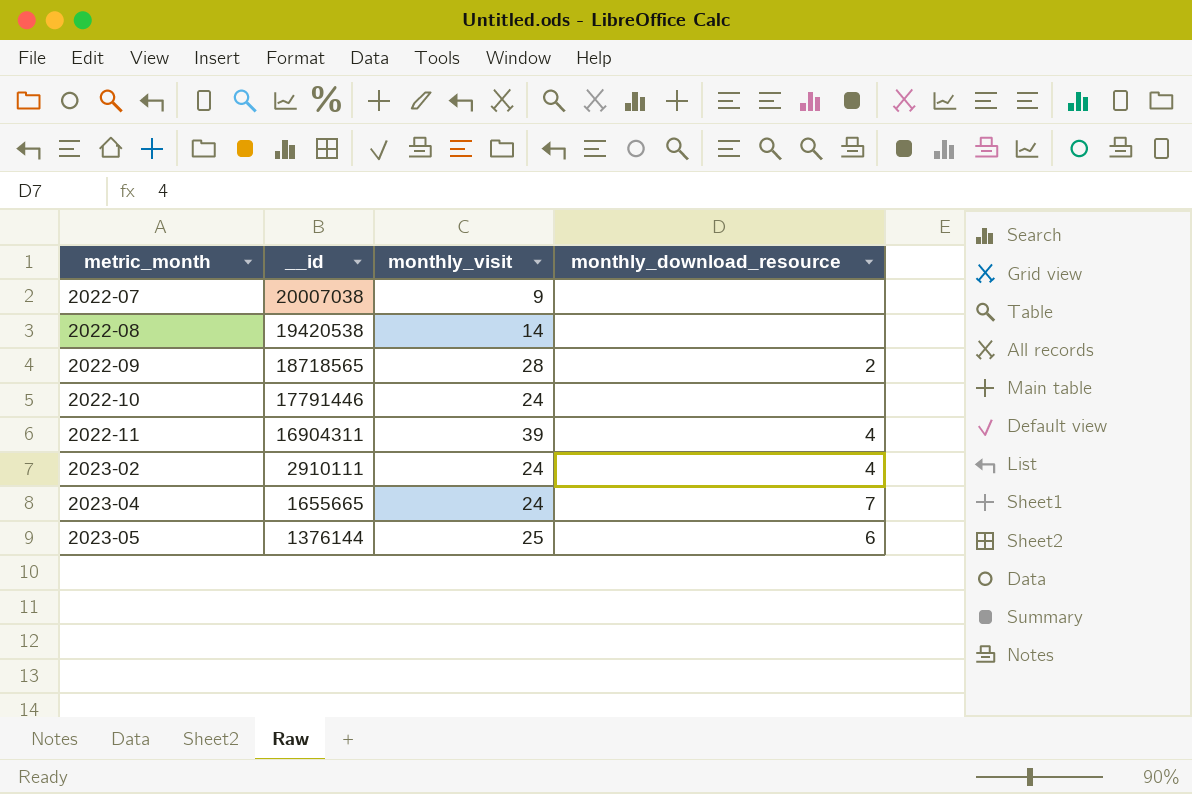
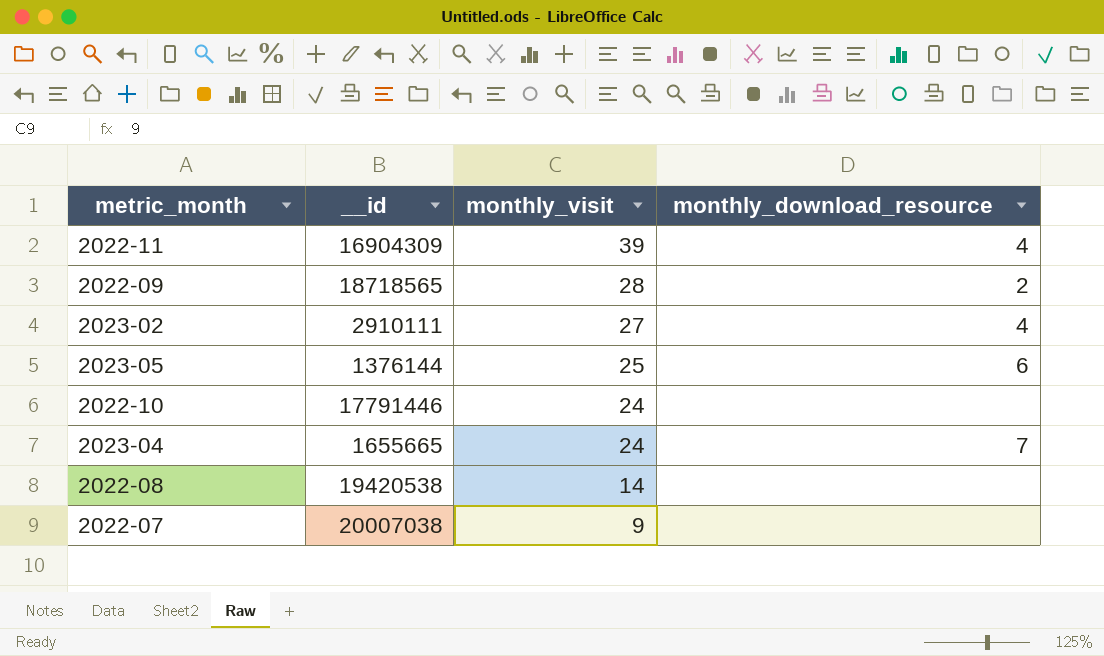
row order: metric_month ascending -> monthly_visit descending
2022-11 | __id: 16904311 -> 16904309
2023-02 | monthly_visit: 24 -> 27

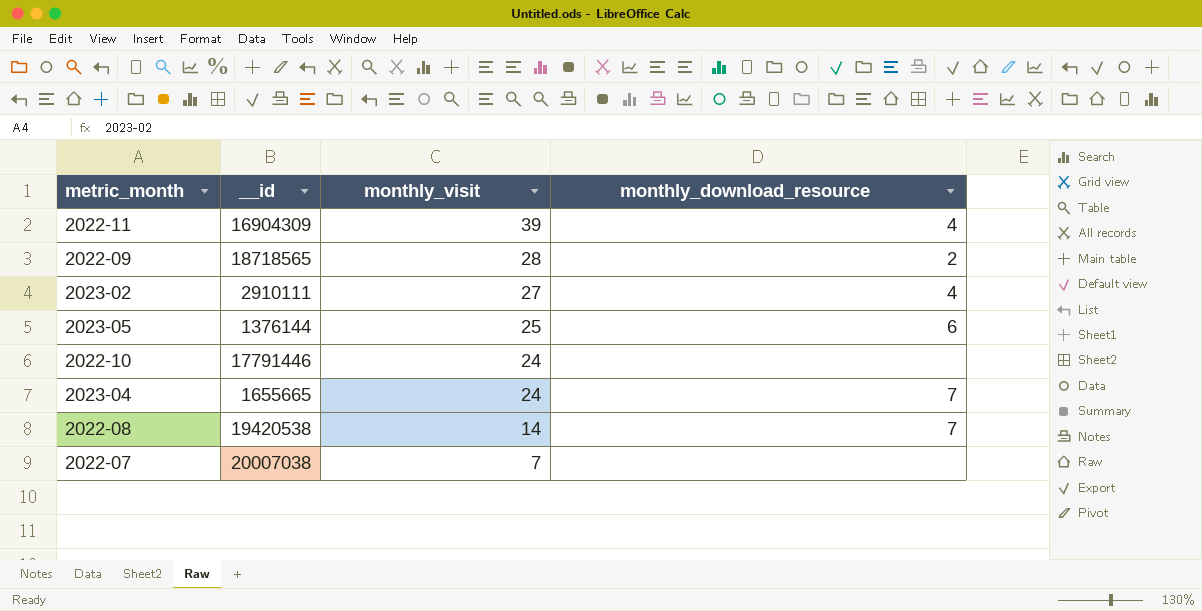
2022-08 | monthly_download_resource: none -> 7
2022-07 | monthly_visit: 9 -> 7

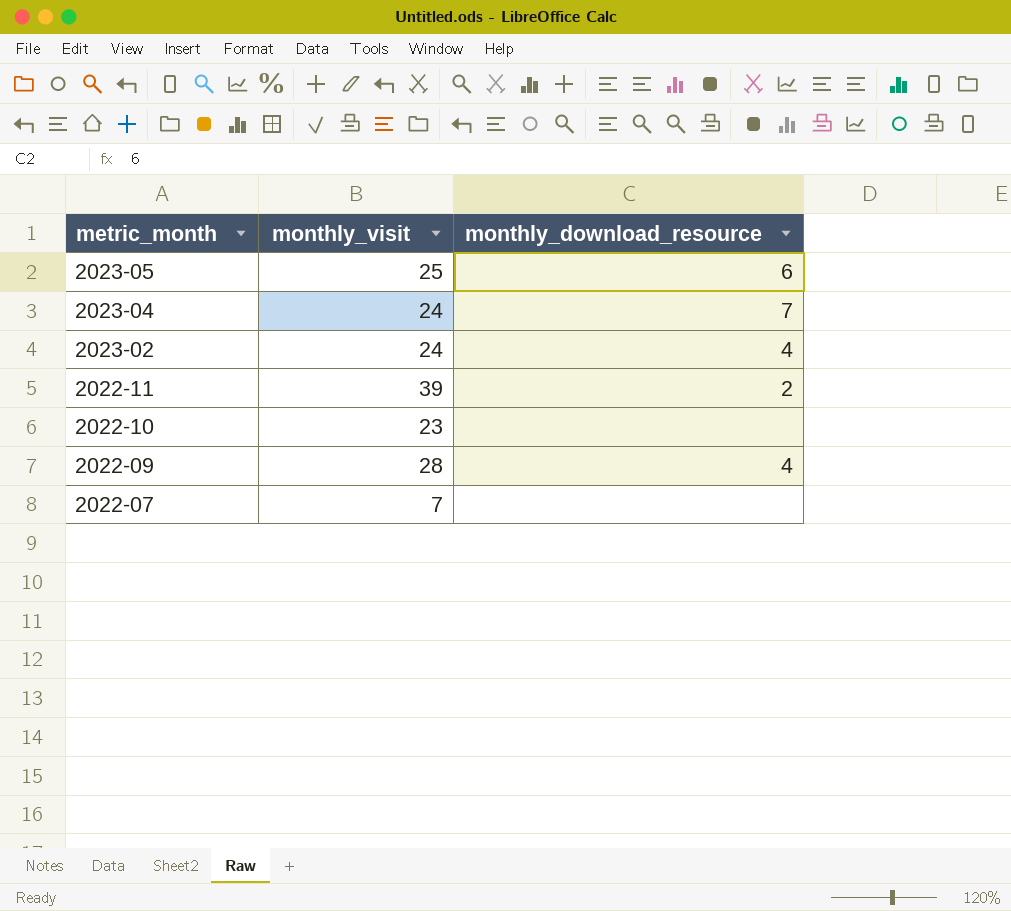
row order: monthly_visit descending -> metric_month descending
column __id | position: 2 -> none
row 2022-08: 19420538 | 14 | 7 -> none
2023-02 | monthly_visit: 27 -> 24
2022-11 | monthly_download_resource: 4 -> 2
2022-10 | monthly_visit: 24 -> 23
2022-09 | monthly_download_resource: 2 -> 4

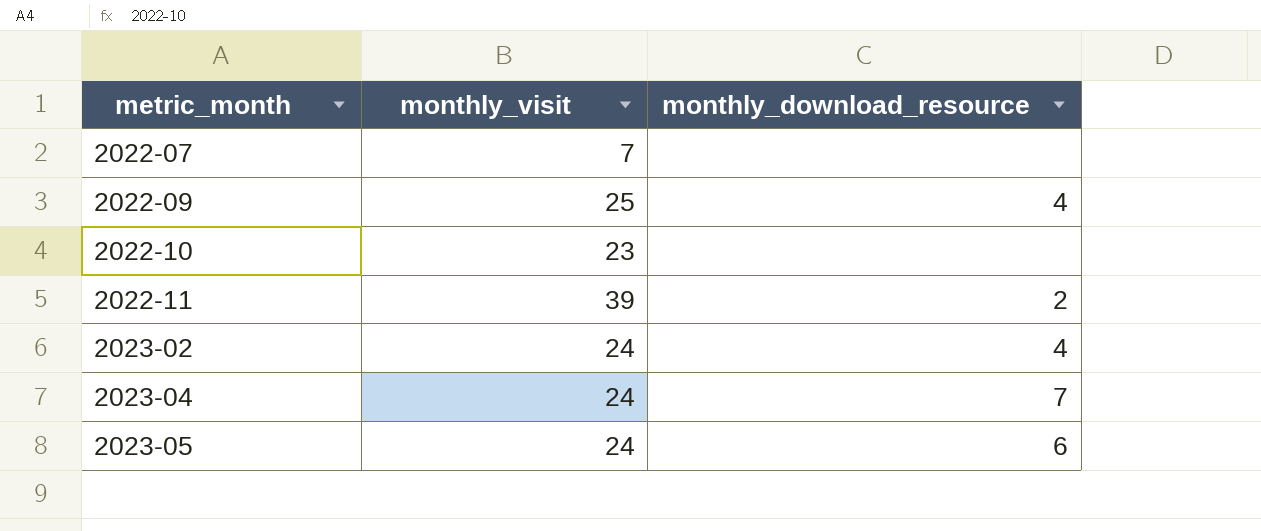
row order: metric_month descending -> metric_month ascending
2022-09 | monthly_visit: 28 -> 25
2023-05 | monthly_visit: 25 -> 24

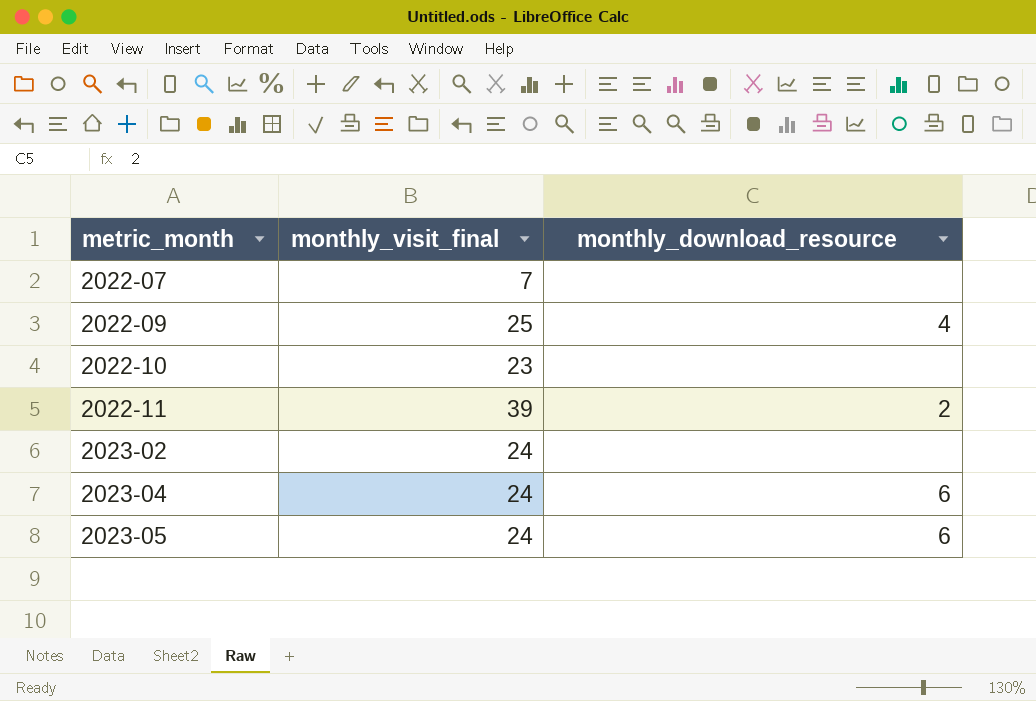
column name: monthly_visit -> monthly_visit_final
2023-02 | monthly_download_resource: 4 -> none
2023-04 | monthly_download_resource: 7 -> 6

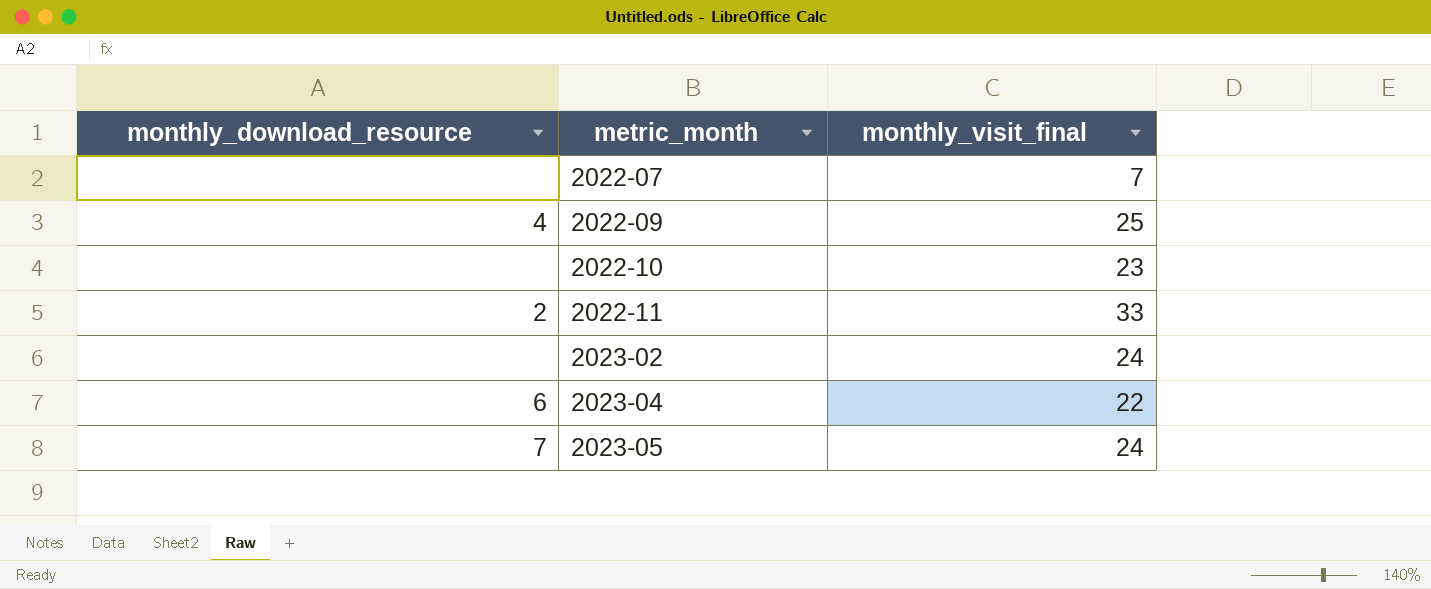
column monthly_download_resource | position: 3 -> 1
2022-11 | monthly_visit_final: 39 -> 33
2023-04 | monthly_visit_final: 24 -> 22
2023-05 | monthly_download_resource: 6 -> 7

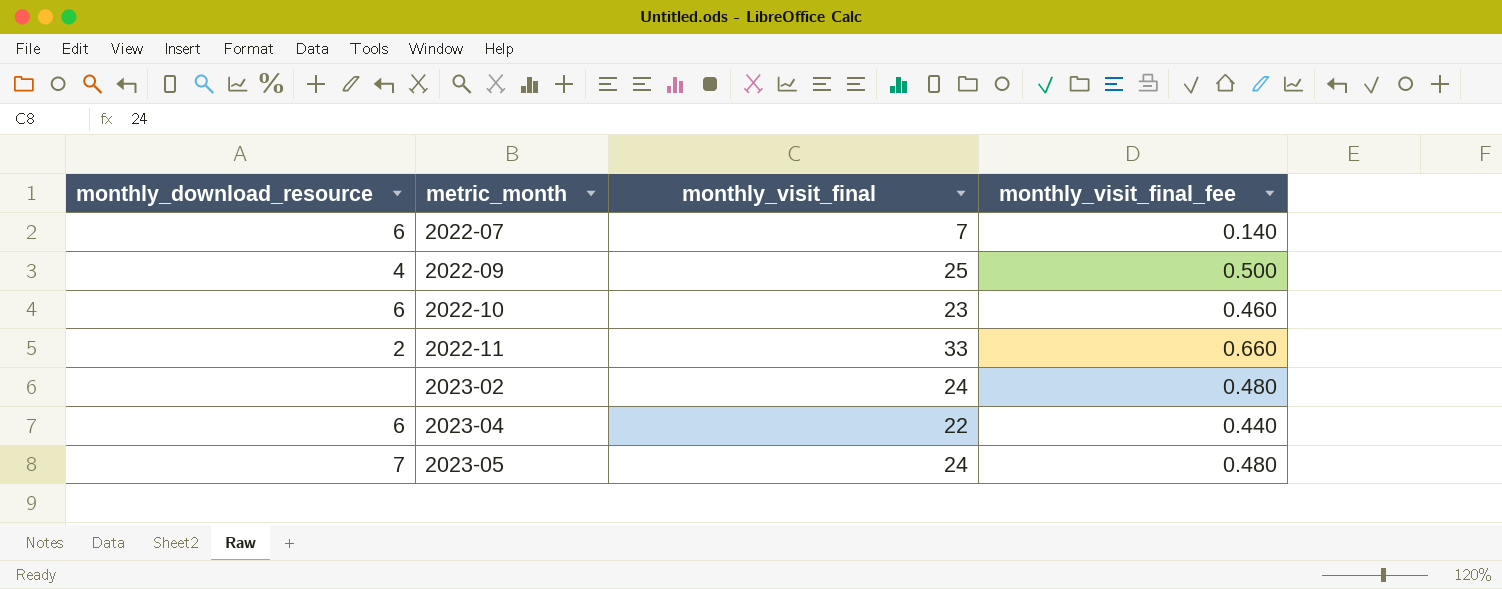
column monthly_visit_final_fee | formula: none -> [monthly_visit_final] * 0.02
2022-07 | monthly_download_resource: none -> 6
2022-10 | monthly_download_resource: none -> 6

